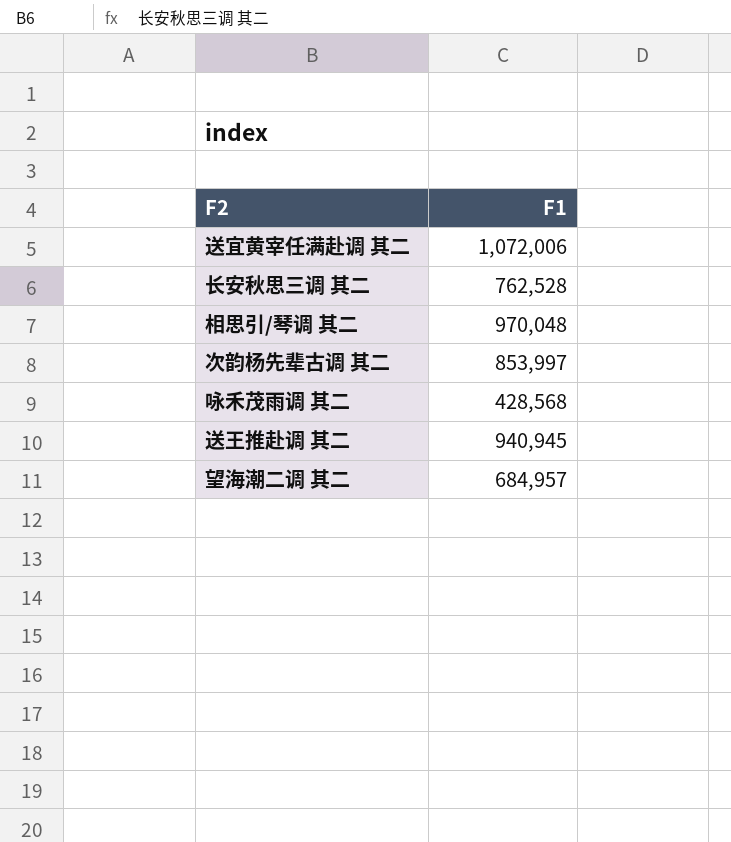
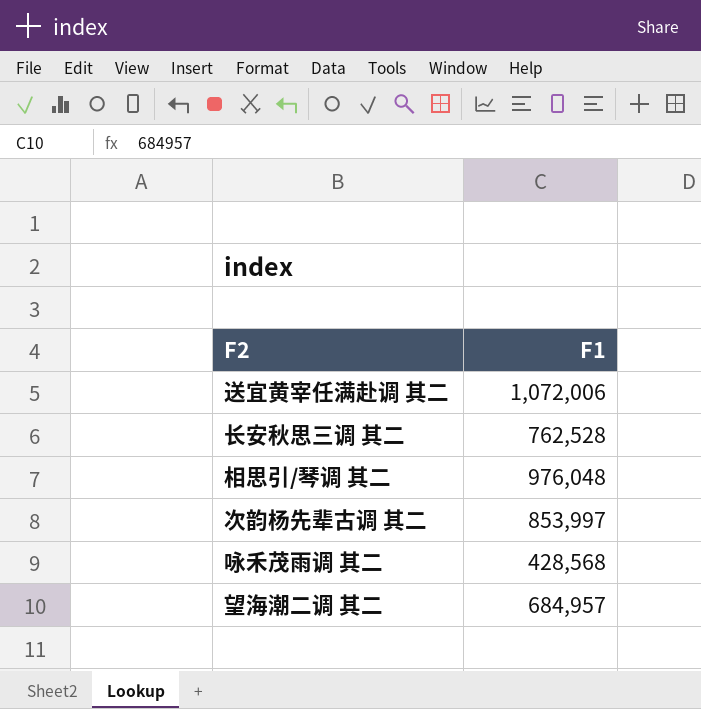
row 送王推赴调 其二: 940,945 -> none
相思引/琴调 其二 | F1: 970,048 -> 976,048

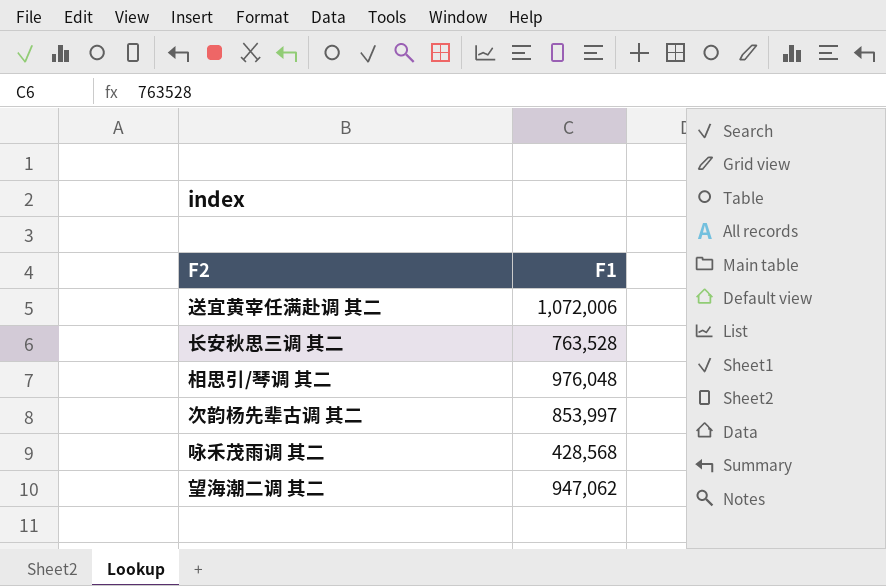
长安秋思三调 其二 | F1: 762,528 -> 763,528
望海潮二调 其二 | F1: 684,957 -> 947,062

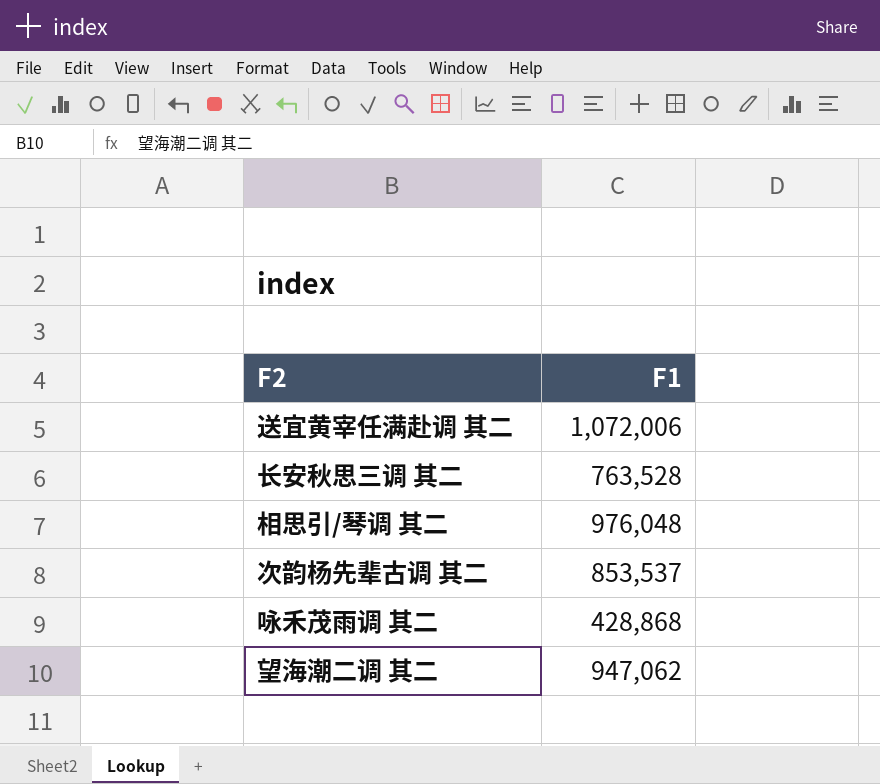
次韵杨先辈古调 其二 | F1: 853,997 -> 853,537
咏禾茂雨调 其二 | F1: 428,568 -> 428,868

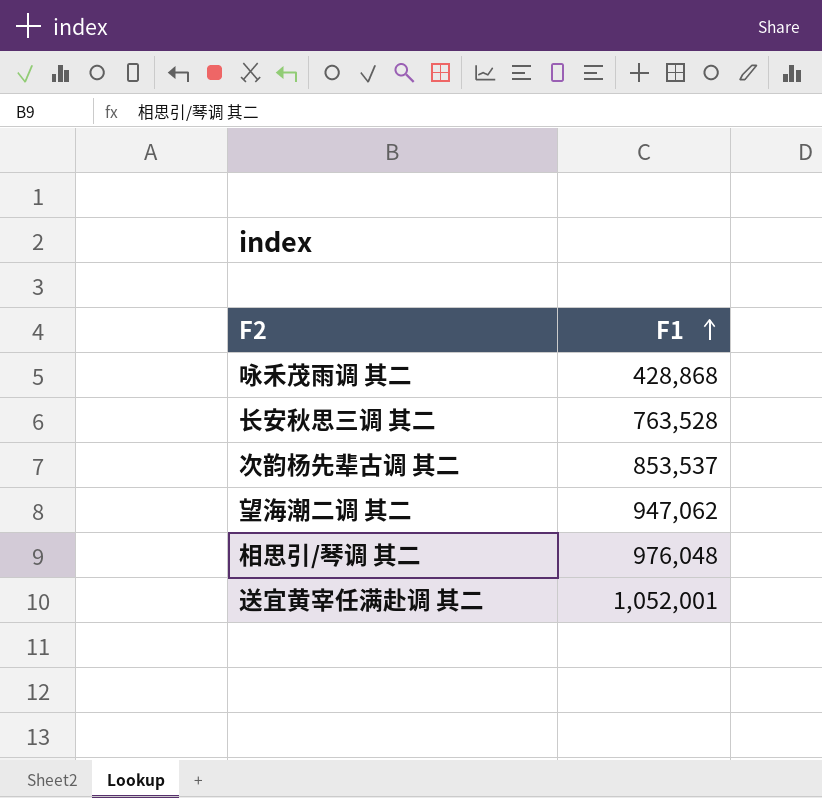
row order: none -> F1 ascending
送宜黄宰任满赴调 其二 | F1: 1,072,006 -> 1,052,001

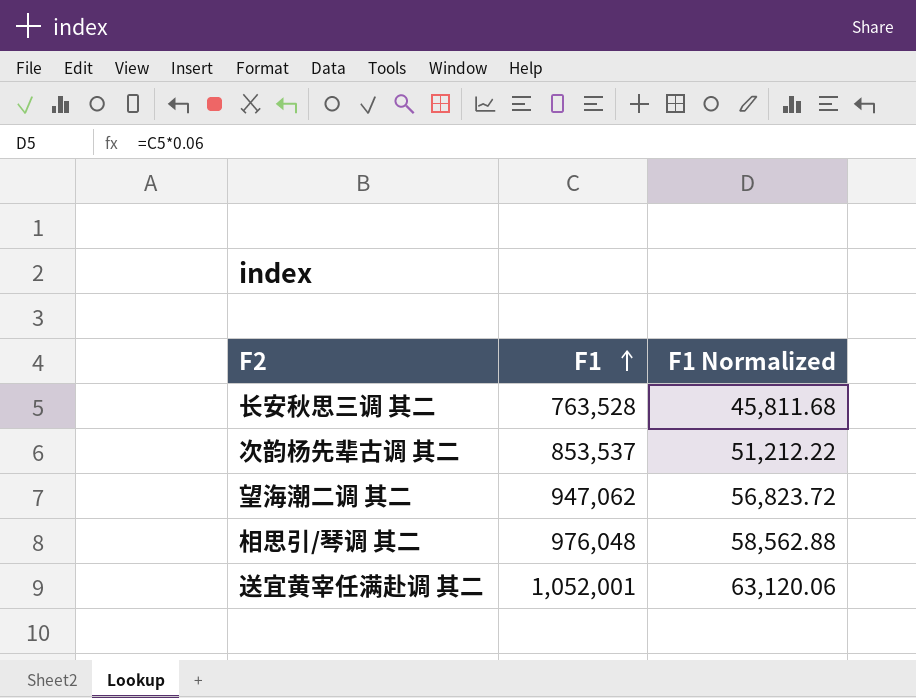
column F1 Normalized | formula: none -> [F1] * 0.06
row 咏禾茂雨调 其二: 428,868 -> none

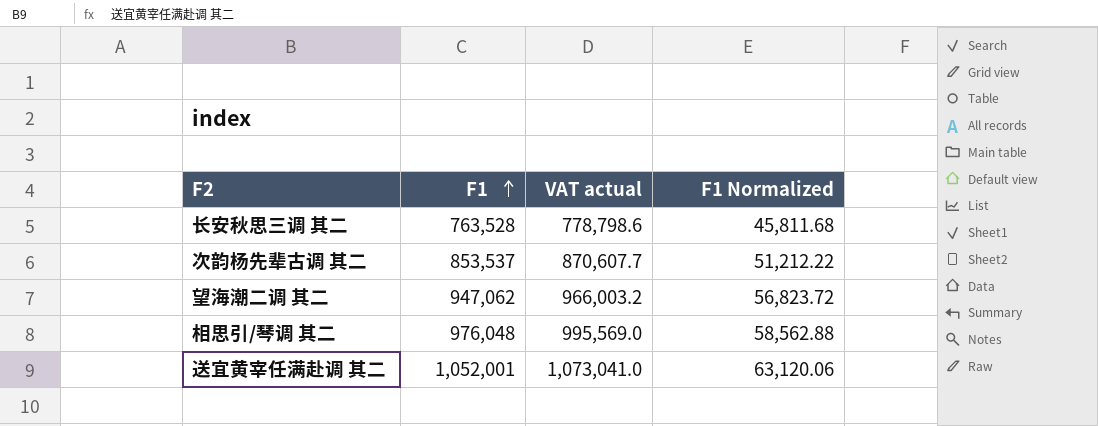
column VAT actual | formula: none -> [F1] * 1.02

